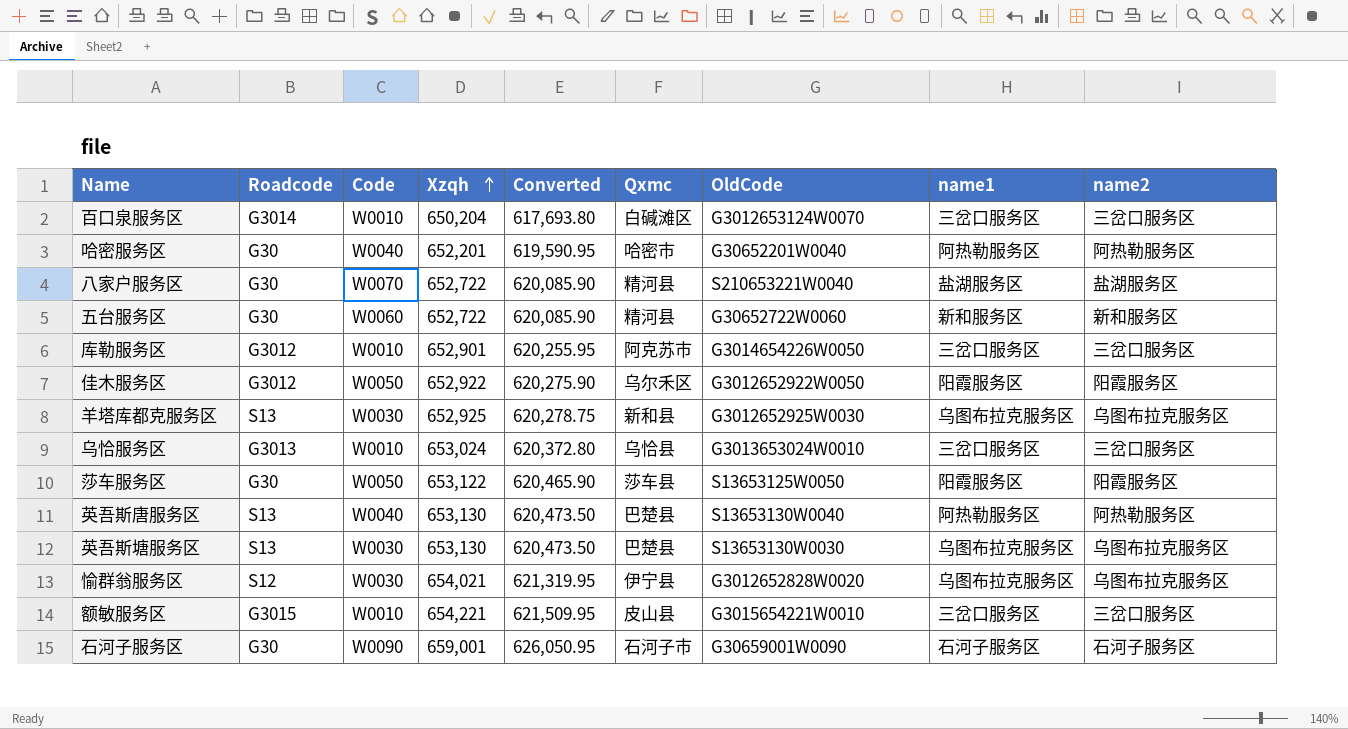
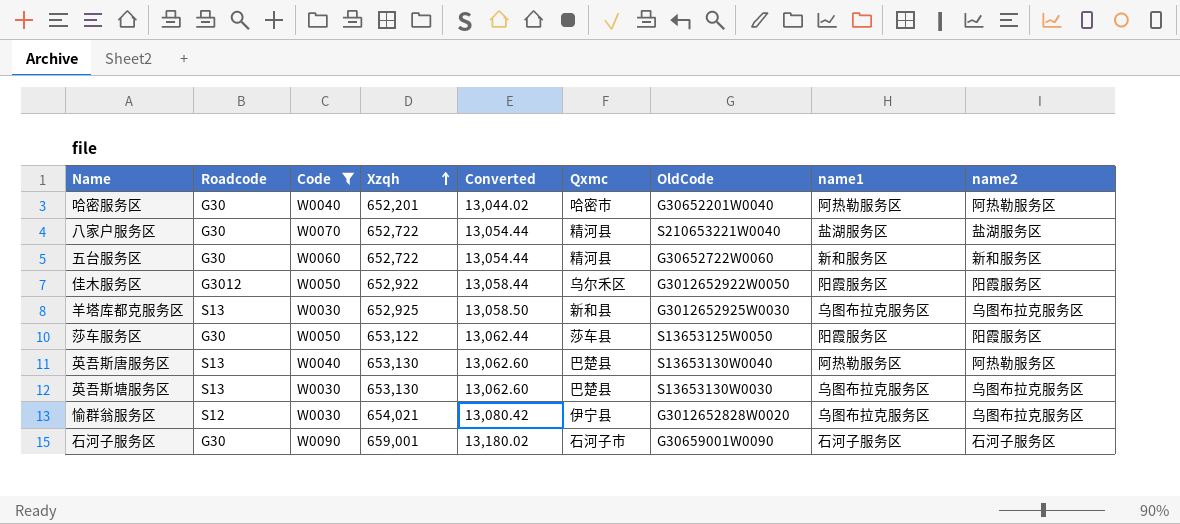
filter: none -> Code != W0010
column Converted | formula: [Xzqh] * 0.95 -> [Xzqh] * 0.02

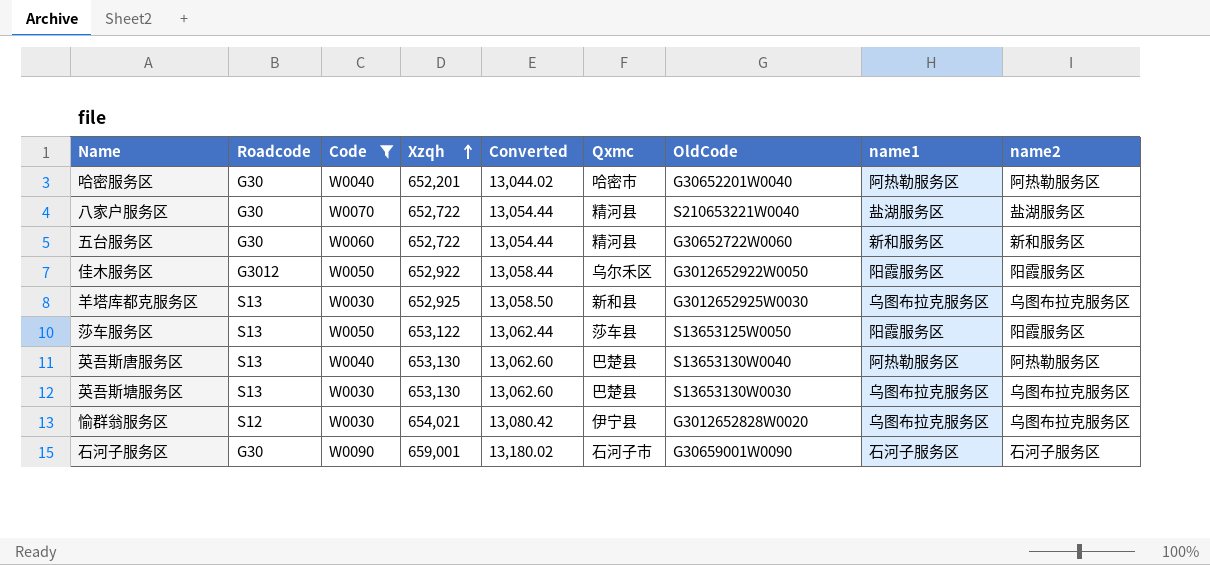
莎车服务区 | Roadcode: G30 -> S13

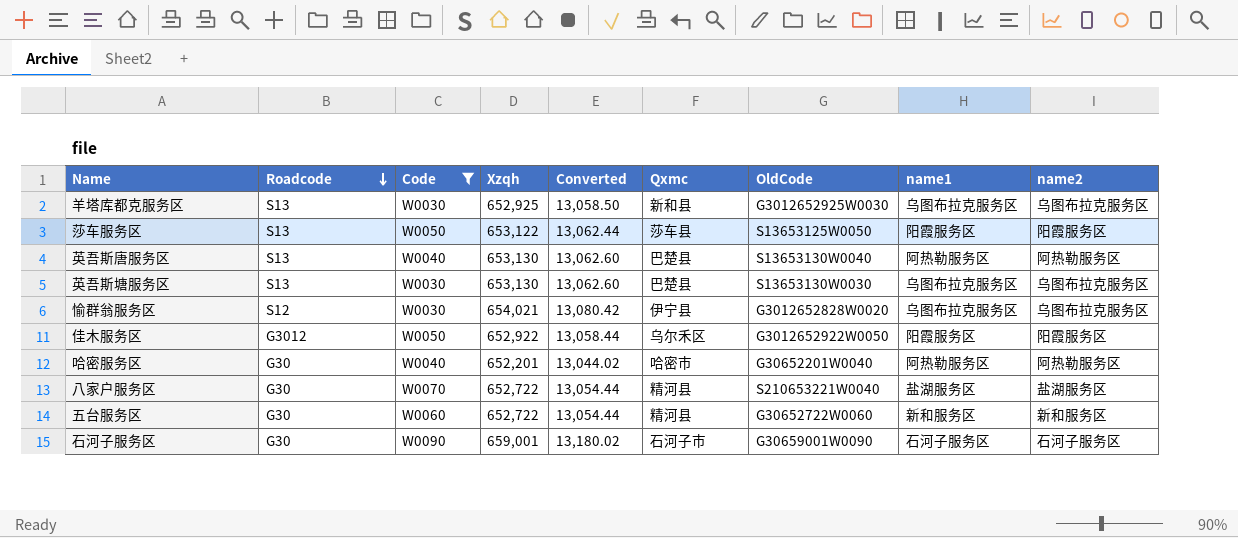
row order: Xzqh ascending -> Roadcode descending

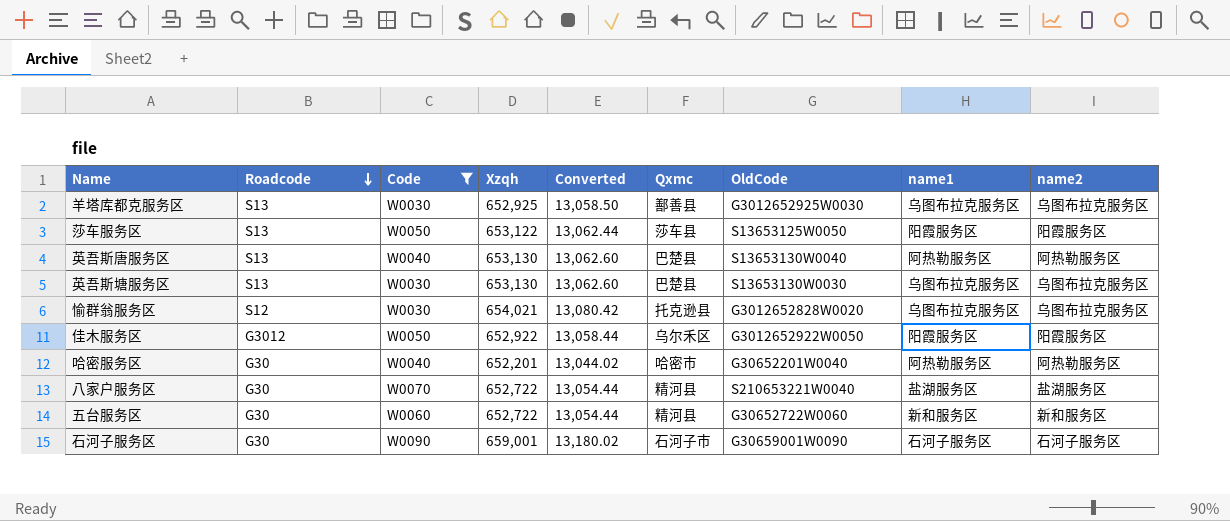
羊塔库都克服务区 | Qxmc: 新和县 -> 鄯善县
愉群翁服务区 | Qxmc: 伊宁县 -> 托克逊县

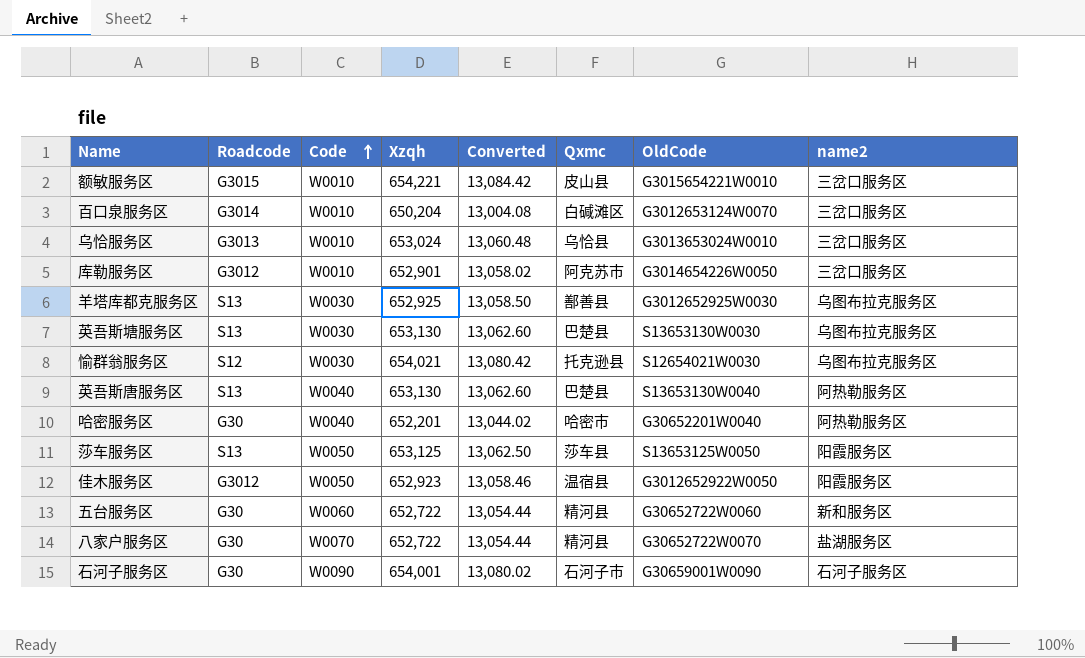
filter: Code != W0010 -> none
row order: Roadcode descending -> Code ascending
column name1 | position: 8 -> none
愉群翁服务区 | OldCode: G3012652828W0020 -> S12654021W0030
莎车服务区 | Xzqh: 653,122 -> 653,125
莎车服务区 | Converted: 13,062.44 -> 13,062.50
佳木服务区 | Xzqh: 652,922 -> 652,923
佳木服务区 | Converted: 13,058.44 -> 13,058.46
佳木服务区 | Qxmc: 乌尔禾区 -> 温宿县
八家户服务区 | OldCode: S210653221W0040 -> G30652722W0070
石河子服务区 | Xzqh: 659,001 -> 654,001
石河子服务区 | Converted: 13,180.02 -> 13,080.02

